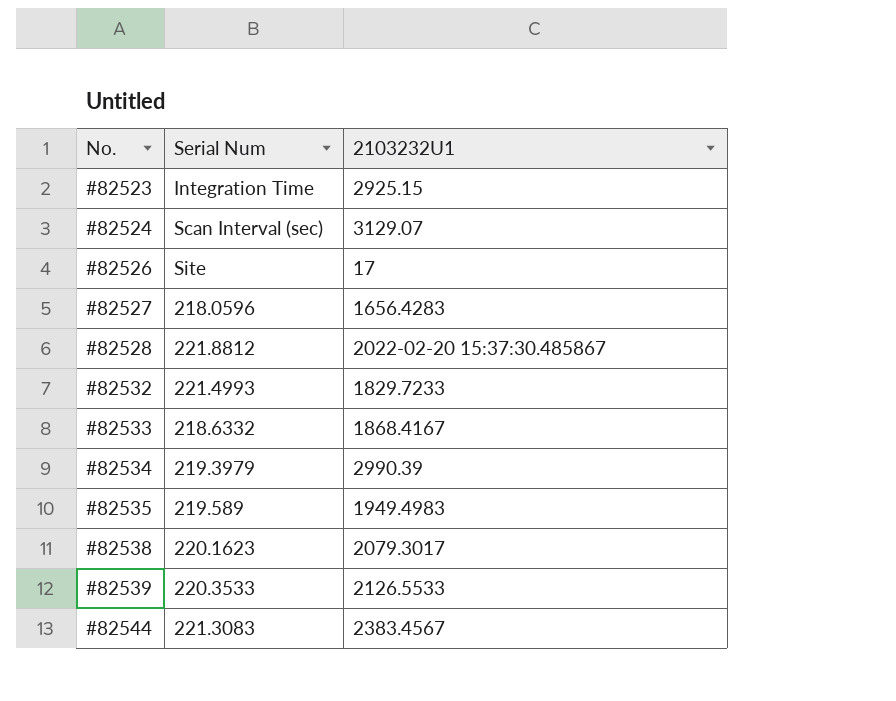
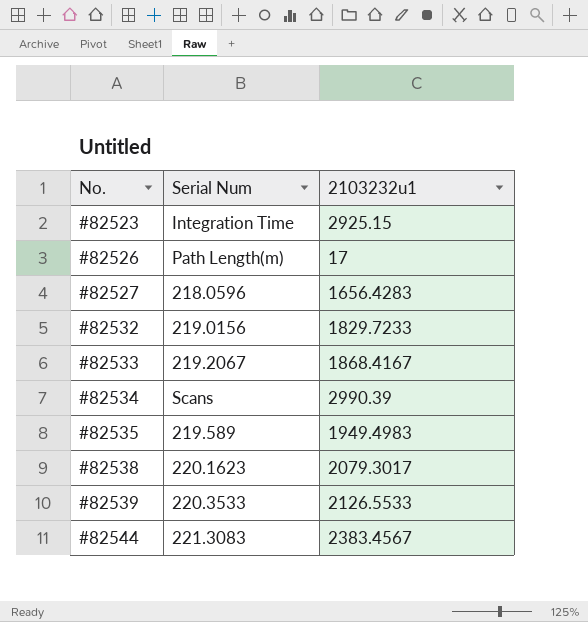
column name: 2103232U1 -> 2103232u1
row #82524: Scan Interval (sec) | 3129.07 -> none
row #82528: 221.8812 | 2022-02-20 15:37:30.485867 -> none
#82526 | Serial Num: Site -> Path Length(m)
#82532 | Serial Num: 221.4993 -> 219.0156
#82533 | Serial Num: 218.6332 -> 219.2067
#82534 | Serial Num: 219.3979 -> Scans

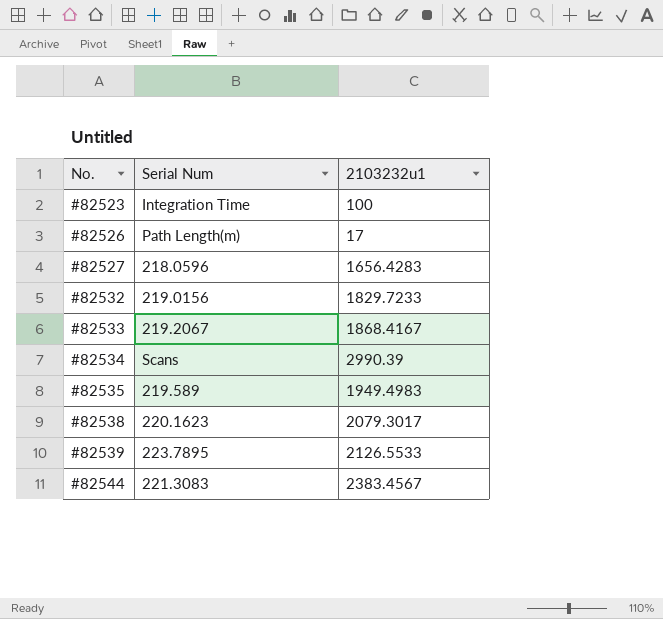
#82523 | 2103232u1: 2925.15 -> 100
#82539 | Serial Num: 220.3533 -> 223.7895

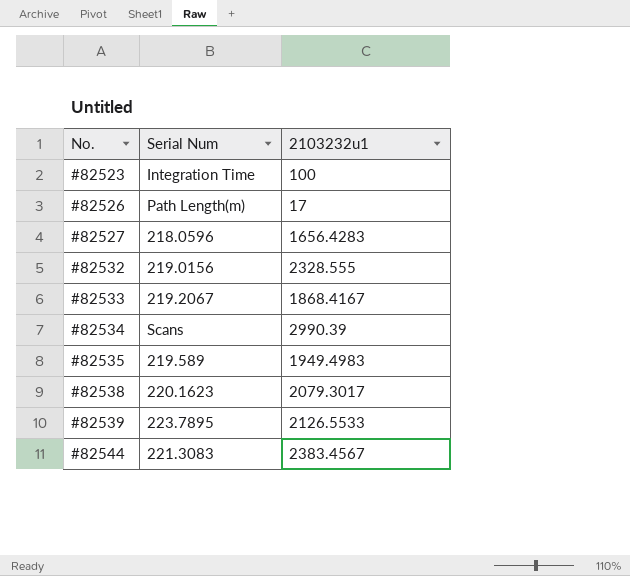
#82532 | 2103232u1: 1829.7233 -> 2328.555

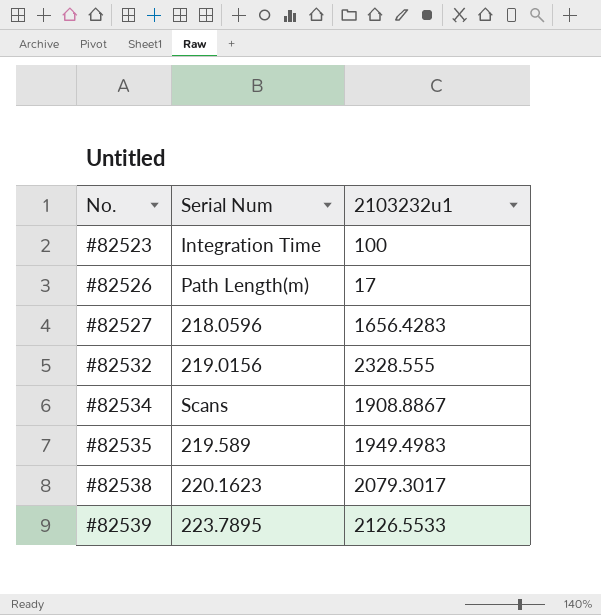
row #82533: 219.2067 | 1868.4167 -> none
row #82544: 221.3083 | 2383.4567 -> none
#82534 | 2103232u1: 2990.39 -> 1908.8867

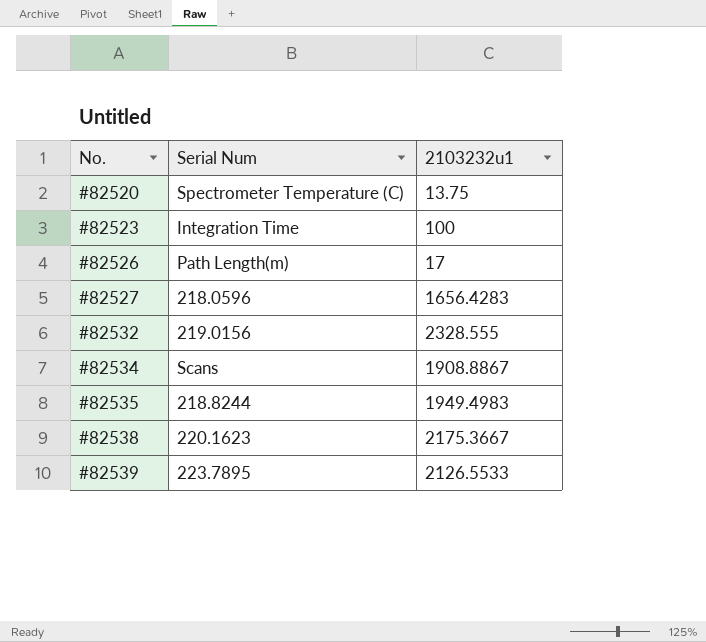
row #82520: none -> Spectrometer Temperature (C) | 13.75
#82535 | Serial Num: 219.589 -> 218.8244
#82538 | 2103232u1: 2079.3017 -> 2175.3667

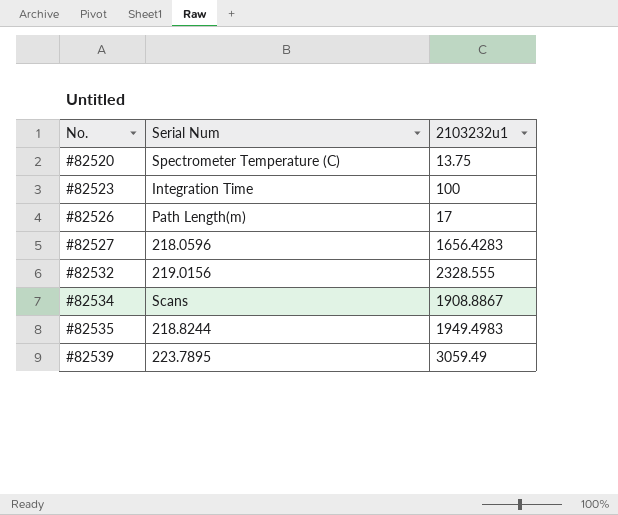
row #82538: 220.1623 | 2175.3667 -> none
#82539 | 2103232u1: 2126.5533 -> 3059.49

